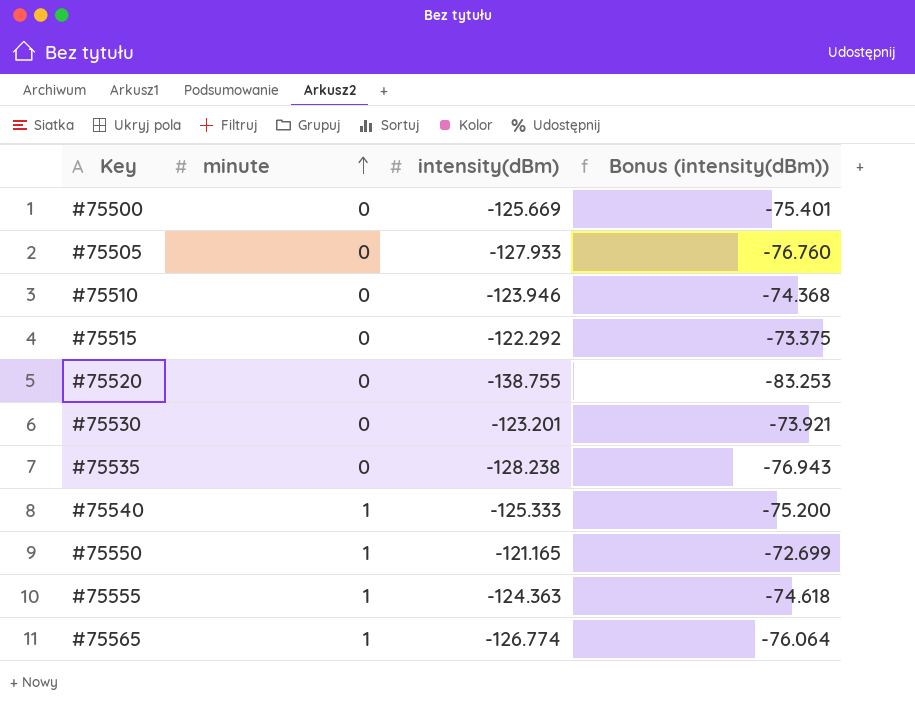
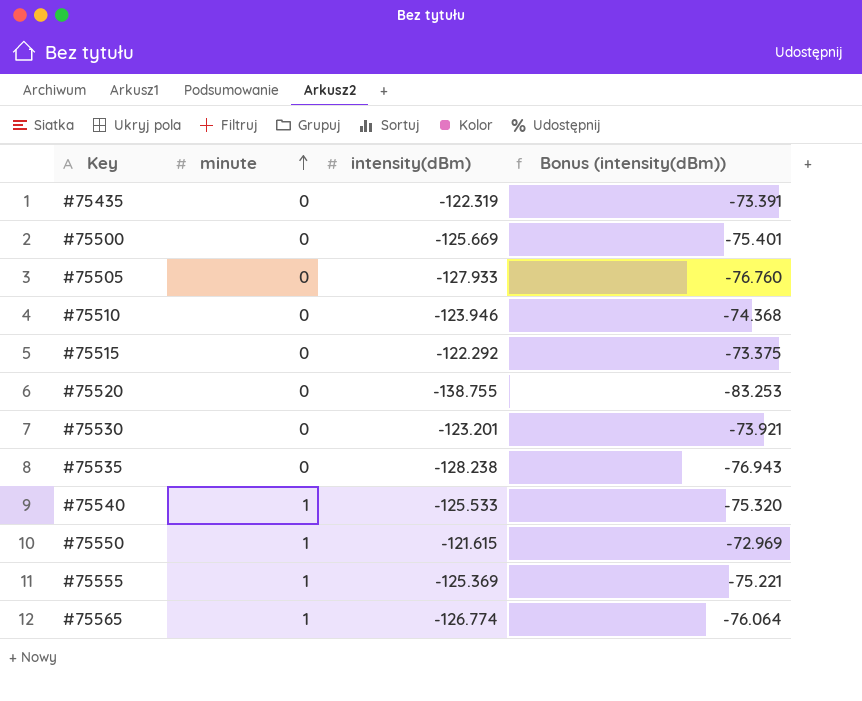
row #75435: none -> 0 | -122.319 | -73.391
#75540 | intensity(dBm): -125.333 -> -125.533
#75540 | Bonus (intensity(dBm)): -75.200 -> -75.320
#75550 | intensity(dBm): -121.165 -> -121.615
#75550 | Bonus (intensity(dBm)): -72.699 -> -72.969
#75555 | intensity(dBm): -124.363 -> -125.369
#75555 | Bonus (intensity(dBm)): -74.618 -> -75.221

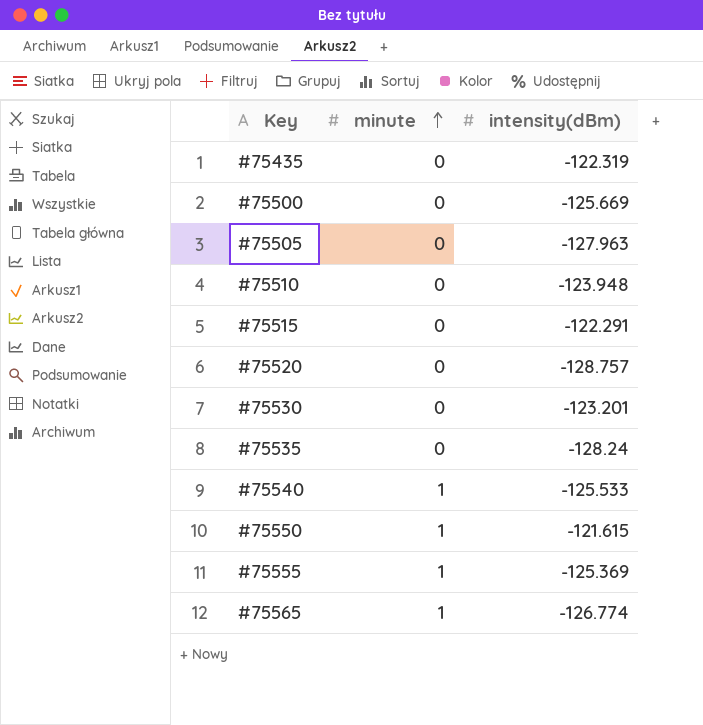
column Bonus (intensity(dBm)) | formula: [intensity(dBm)] * 0.6 -> none
#75505 | intensity(dBm): -127.933 -> -127.963
#75510 | intensity(dBm): -123.946 -> -123.948
#75515 | intensity(dBm): -122.292 -> -122.291
#75520 | intensity(dBm): -138.755 -> -128.757
#75535 | intensity(dBm): -128.238 -> -128.24

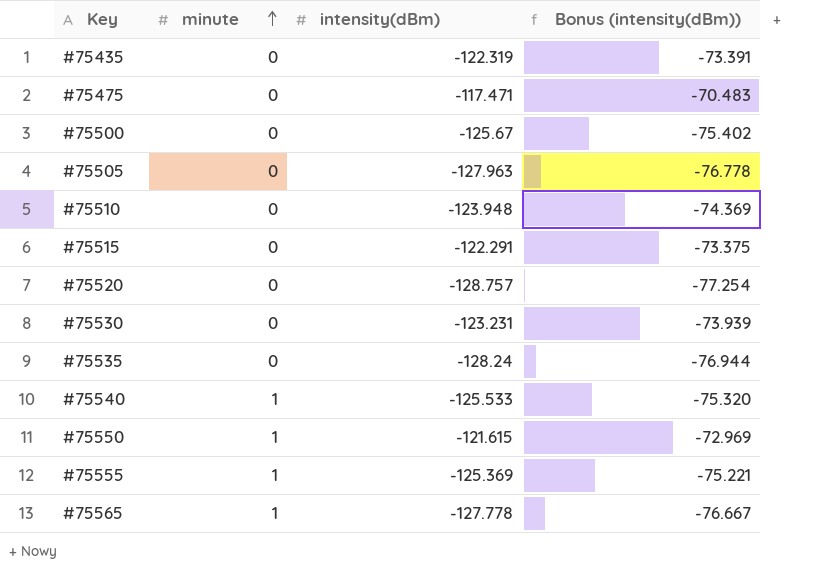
column Bonus (intensity(dBm)) | formula: none -> [intensity(dBm)] * 0.6
row #75475: none -> 0 | -117.471 | -70.483
#75500 | intensity(dBm): -125.669 -> -125.67
#75530 | intensity(dBm): -123.201 -> -123.231
#75565 | intensity(dBm): -126.774 -> -127.778

